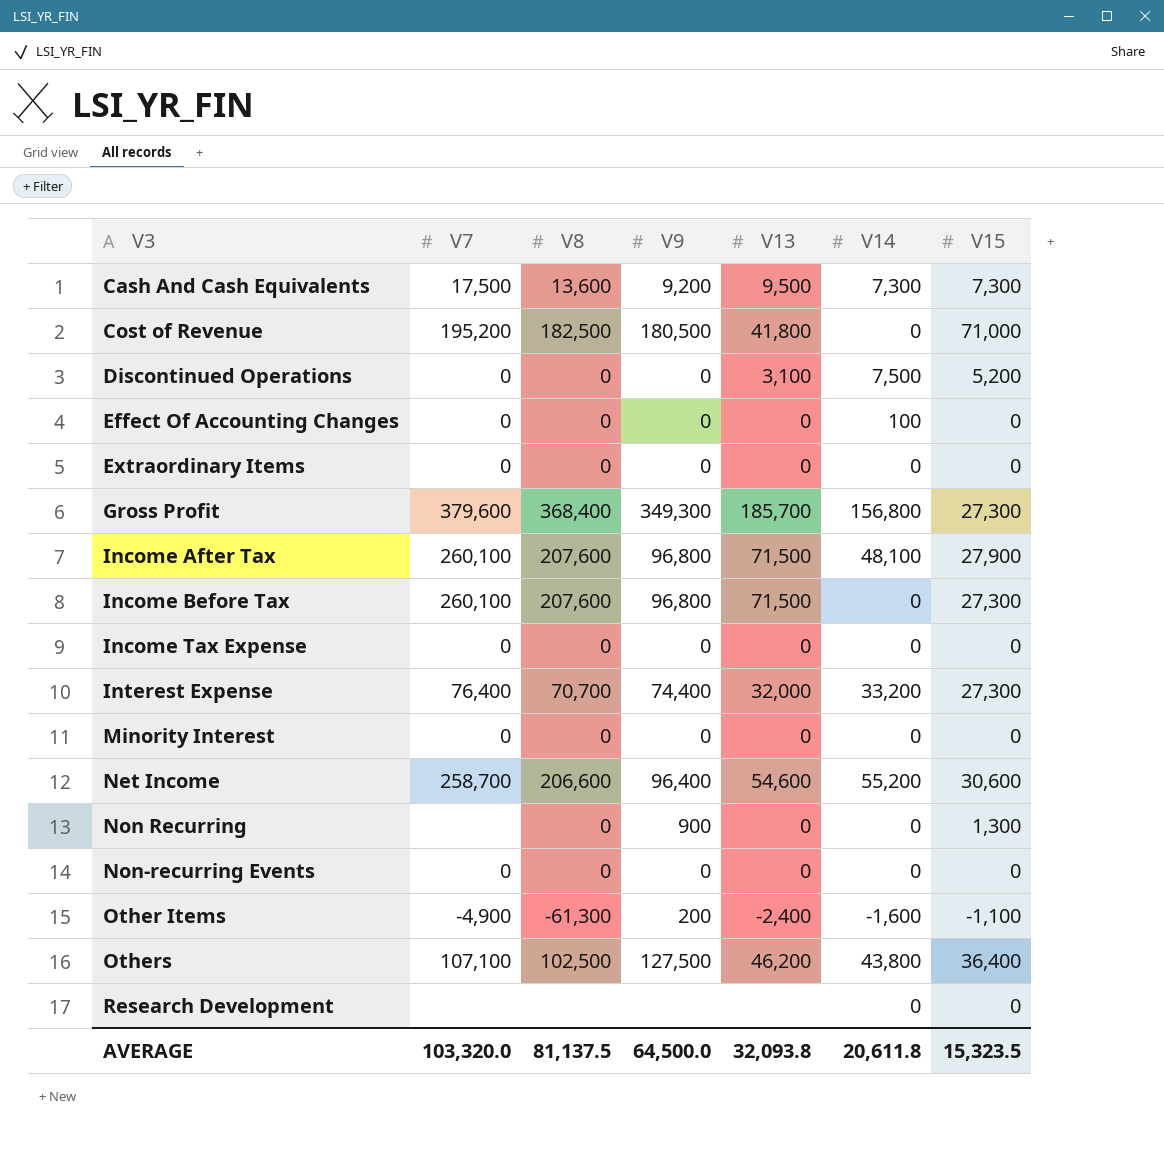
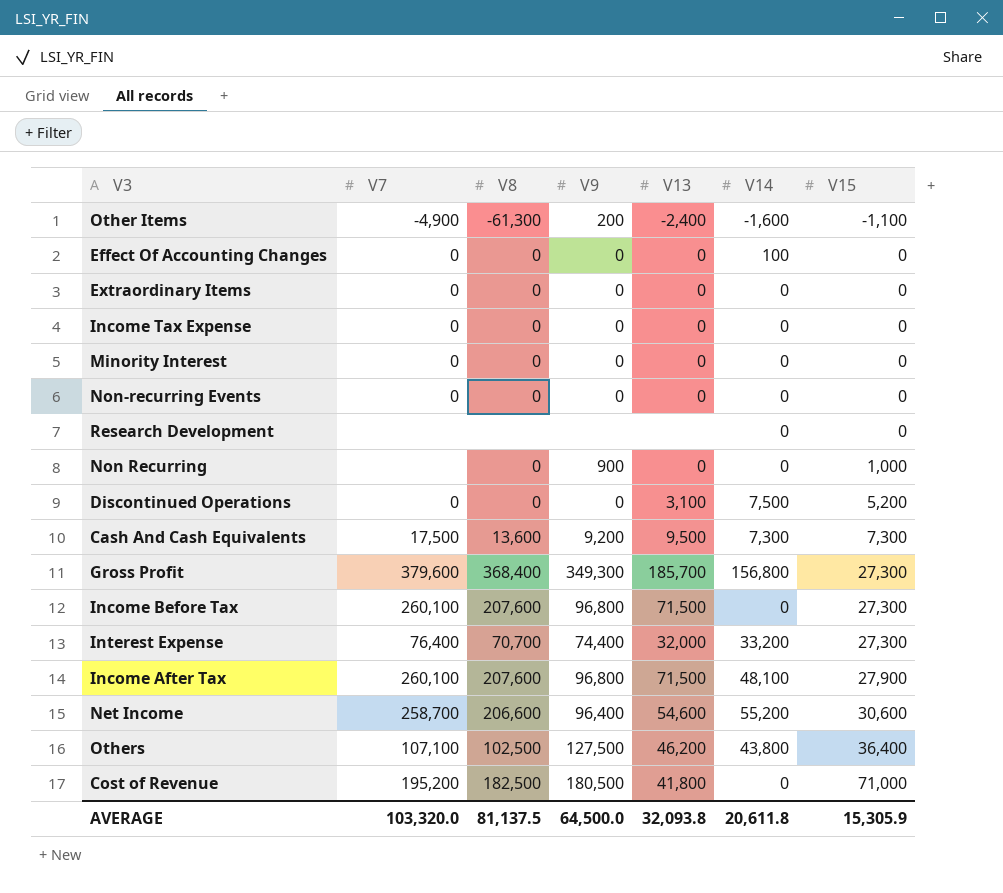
row order: V3 ascending -> V15 ascending
Non Recurring | V15: 1,300 -> 1,000
AVERAGE | V15: 15,323.5 -> 15,305.9

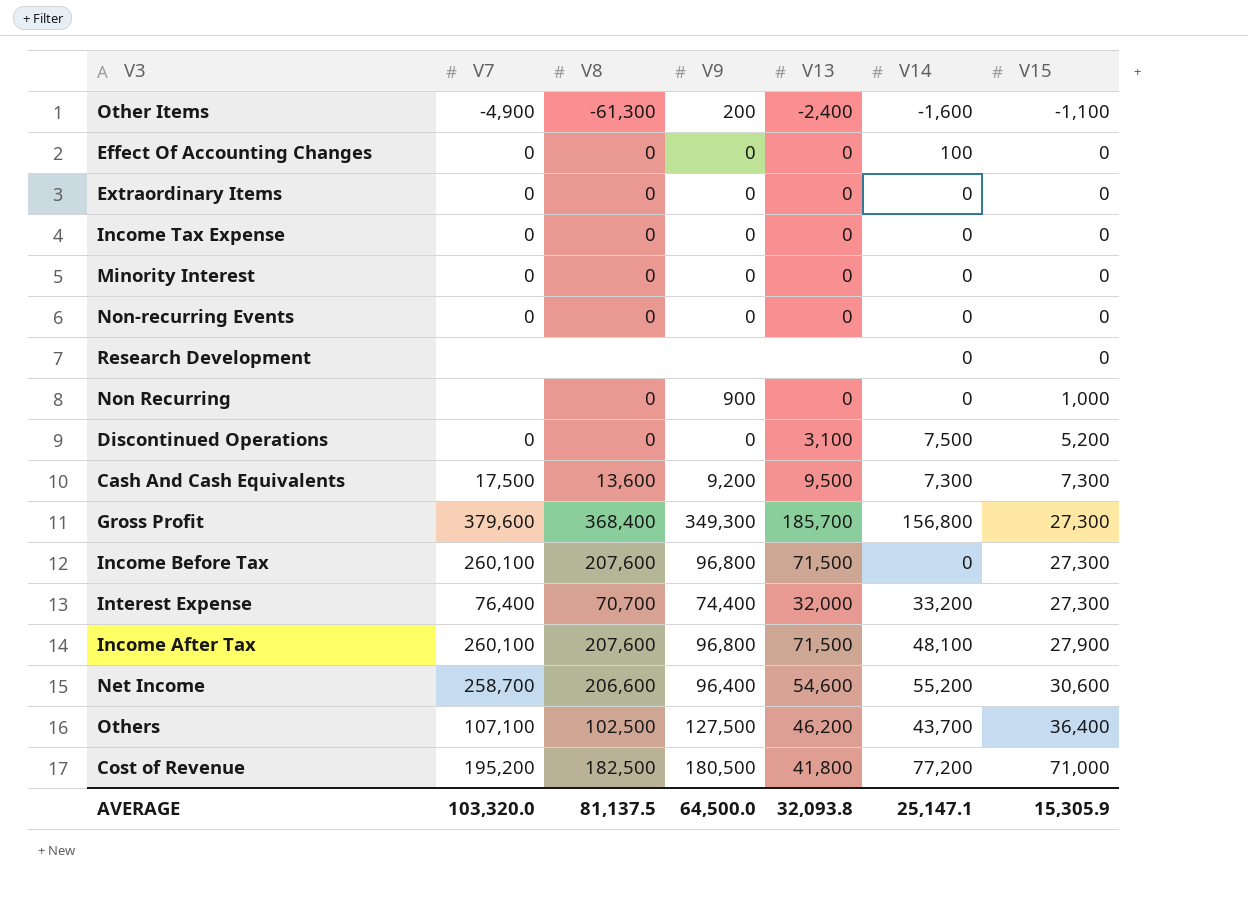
Others | V14: 43,800 -> 43,700
Cost of Revenue | V14: 0 -> 77,200
AVERAGE | V14: 20,611.8 -> 25,147.1

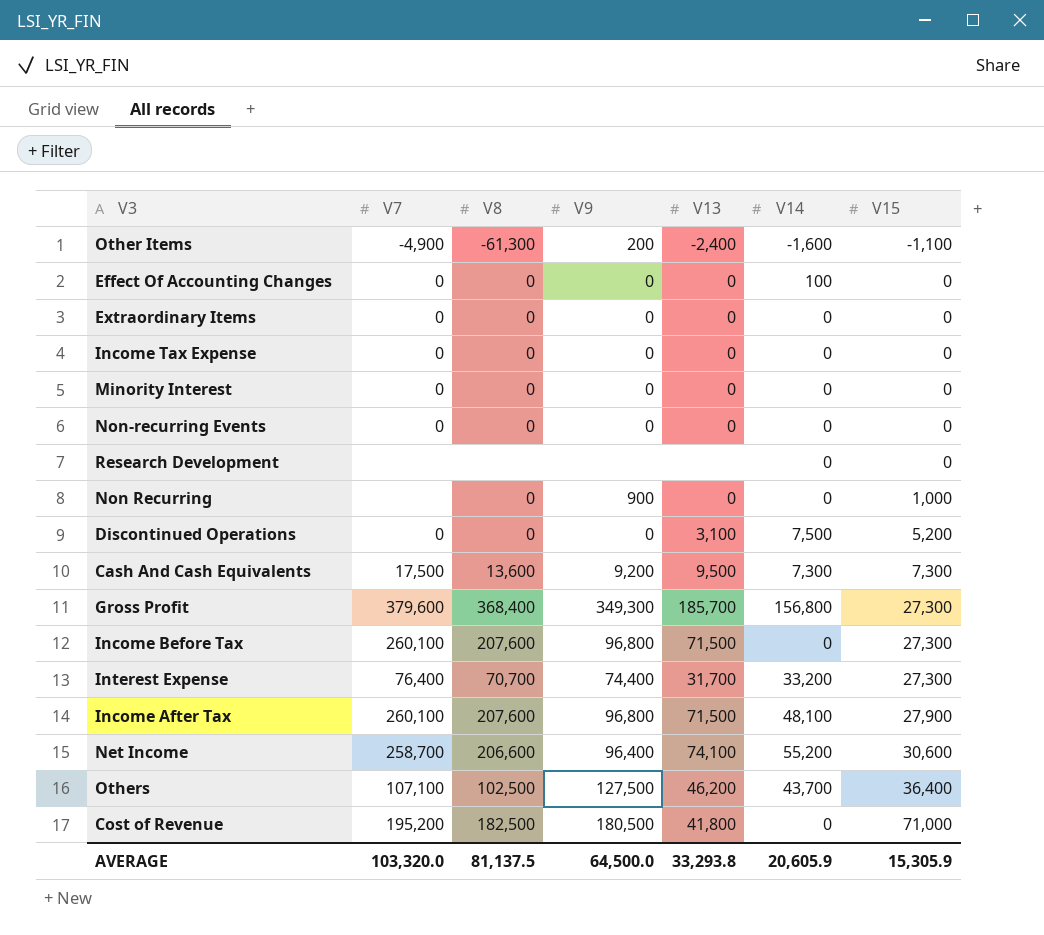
Interest Expense | V13: 32,000 -> 31,700
Net Income | V13: 54,600 -> 74,100
Cost of Revenue | V14: 77,200 -> 0
AVERAGE | V13: 32,093.8 -> 33,293.8
AVERAGE | V14: 25,147.1 -> 20,605.9

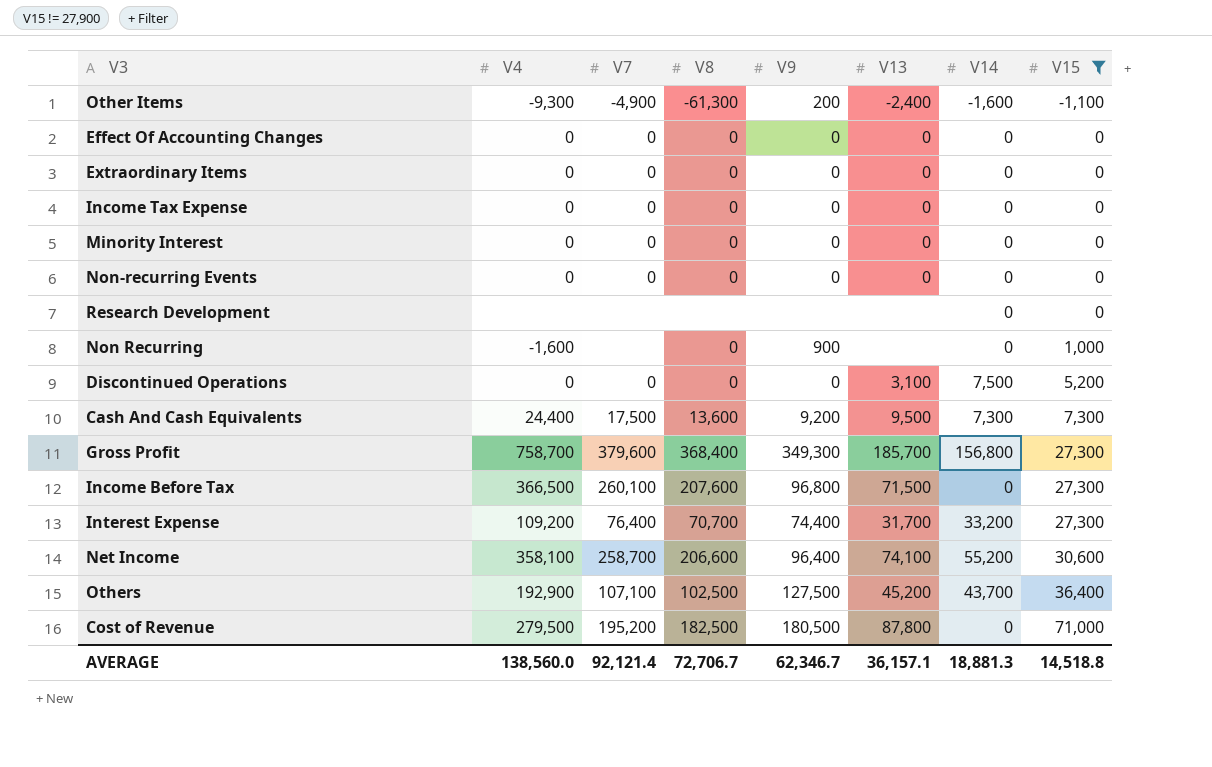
filter: none -> V15 != 27,900
column V4 | position: none -> 2
Effect Of Accounting Changes | V14: 100 -> 0
Non Recurring | V13: 0 -> none
Others | V13: 46,200 -> 45,200
Cost of Revenue | V13: 41,800 -> 87,800
AVERAGE | V7: 103,320.0 -> 92,121.4
AVERAGE | V8: 81,137.5 -> 72,706.7
AVERAGE | V9: 64,500.0 -> 62,346.7
AVERAGE | V13: 33,293.8 -> 36,157.1
AVERAGE | V14: 20,605.9 -> 18,881.3
AVERAGE | V15: 15,305.9 -> 14,518.8

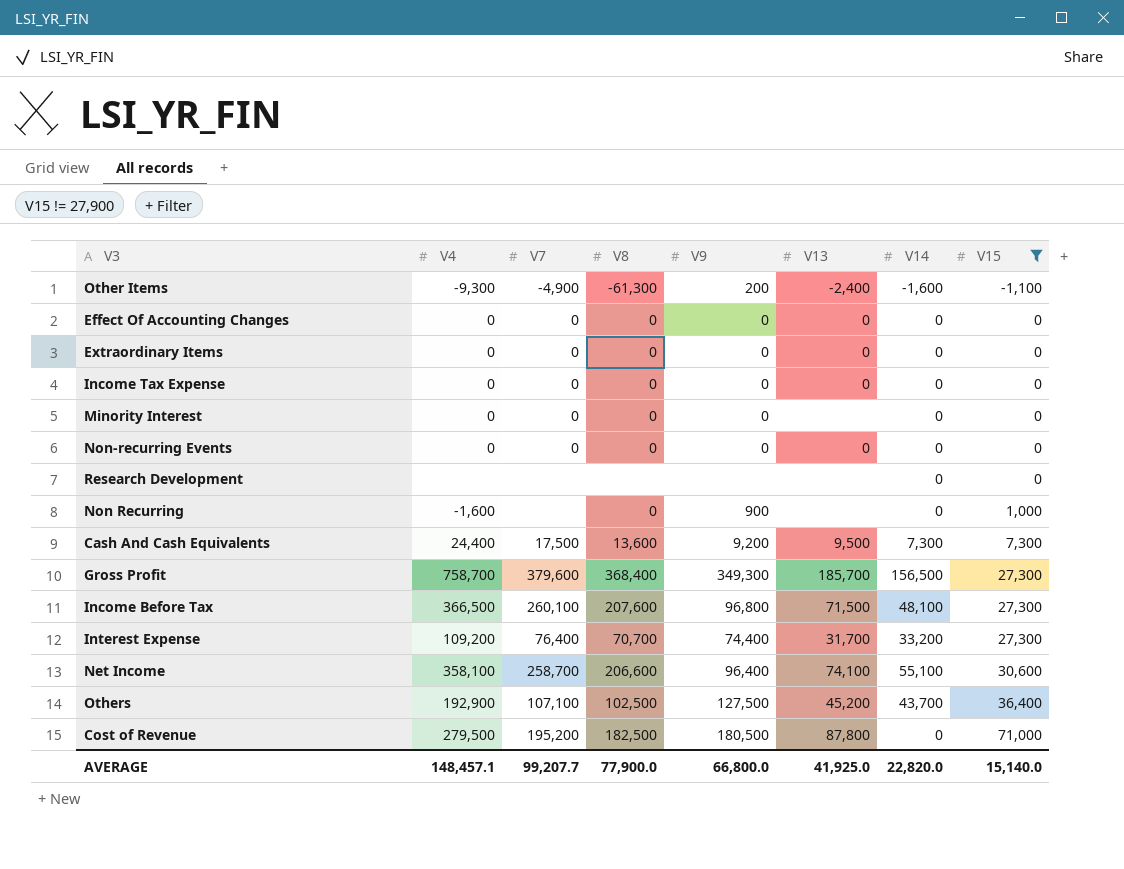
row Discontinued Operations: 0 | 0 | 0 | 0 | 3,100 | 7,500 | 5,200 -> none
Minority Interest | V13: 0 -> none
Gross Profit | V14: 156,800 -> 156,500
Income Before Tax | V14: 0 -> 48,100
Net Income | V14: 55,200 -> 55,100
AVERAGE | V4: 138,560.0 -> 148,457.1
AVERAGE | V7: 92,121.4 -> 99,207.7
AVERAGE | V8: 72,706.7 -> 77,900.0
AVERAGE | V9: 62,346.7 -> 66,800.0
AVERAGE | V13: 36,157.1 -> 41,925.0
AVERAGE | V14: 18,881.3 -> 22,820.0
AVERAGE | V15: 14,518.8 -> 15,140.0

